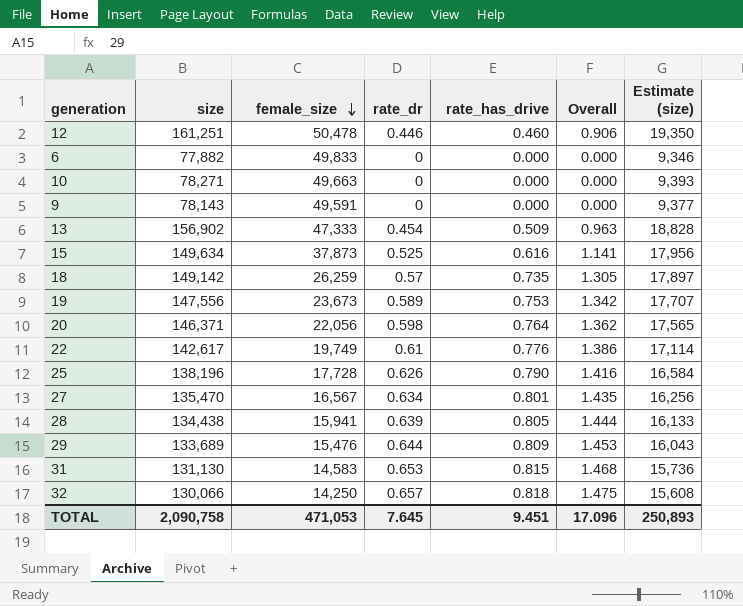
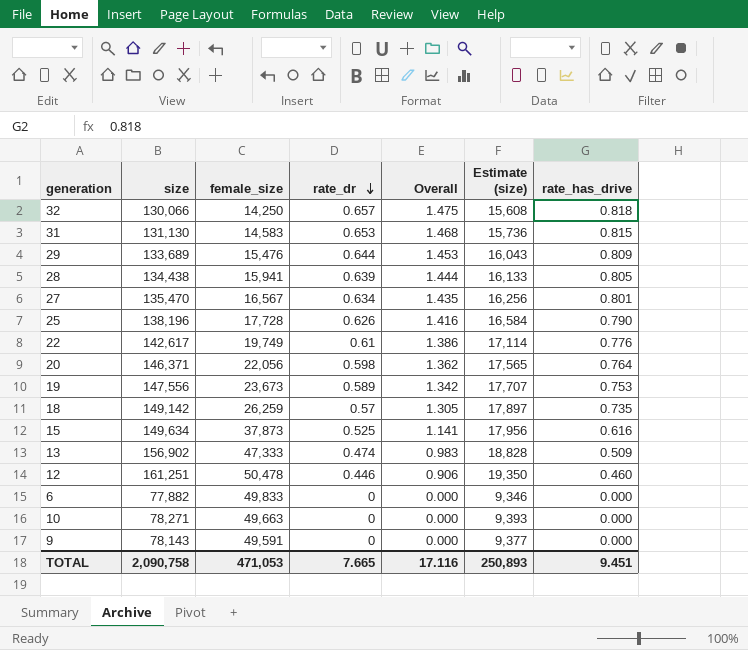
row order: female_size descending -> rate_dr descending
column rate_has_drive | position: 5 -> 7
13 | rate_dr: 0.454 -> 0.474
13 | Overall: 0.963 -> 0.983
TOTAL | rate_dr: 7.645 -> 7.665
TOTAL | Overall: 17.096 -> 17.116

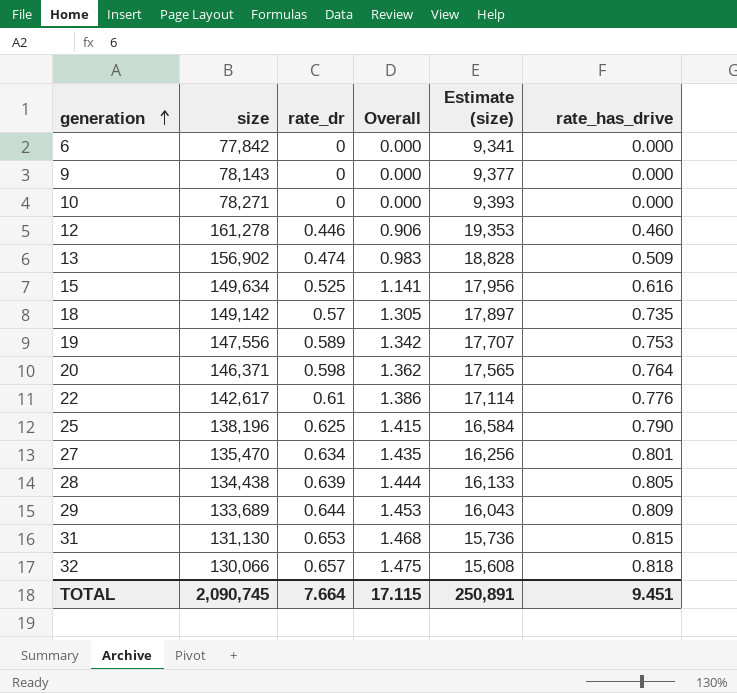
row order: rate_dr descending -> generation ascending
column female_size | position: 3 -> none
6 | size: 77,882 -> 77,842
6 | Estimate (size): 9,346 -> 9,341
12 | size: 161,251 -> 161,278
12 | Estimate (size): 19,350 -> 19,353
25 | rate_dr: 0.626 -> 0.625
25 | Overall: 1.416 -> 1.415
TOTAL | size: 2,090,758 -> 2,090,745
TOTAL | rate_dr: 7.665 -> 7.664
TOTAL | Overall: 17.116 -> 17.115
TOTAL | Estimate (size): 250,893 -> 250,891

